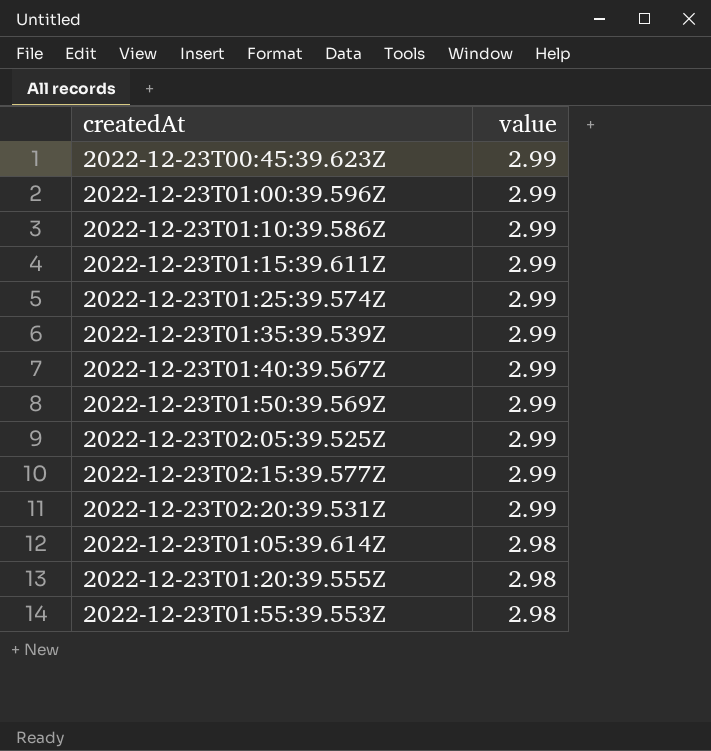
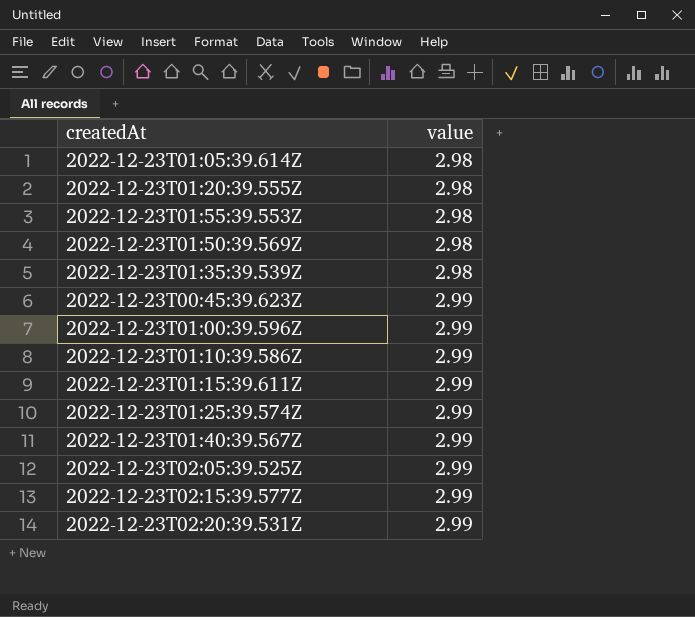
row order: value descending -> value ascending
2022-12-23T01:50:39.569Z | value: 2.99 -> 2.98
2022-12-23T01:35:39.539Z | value: 2.99 -> 2.98

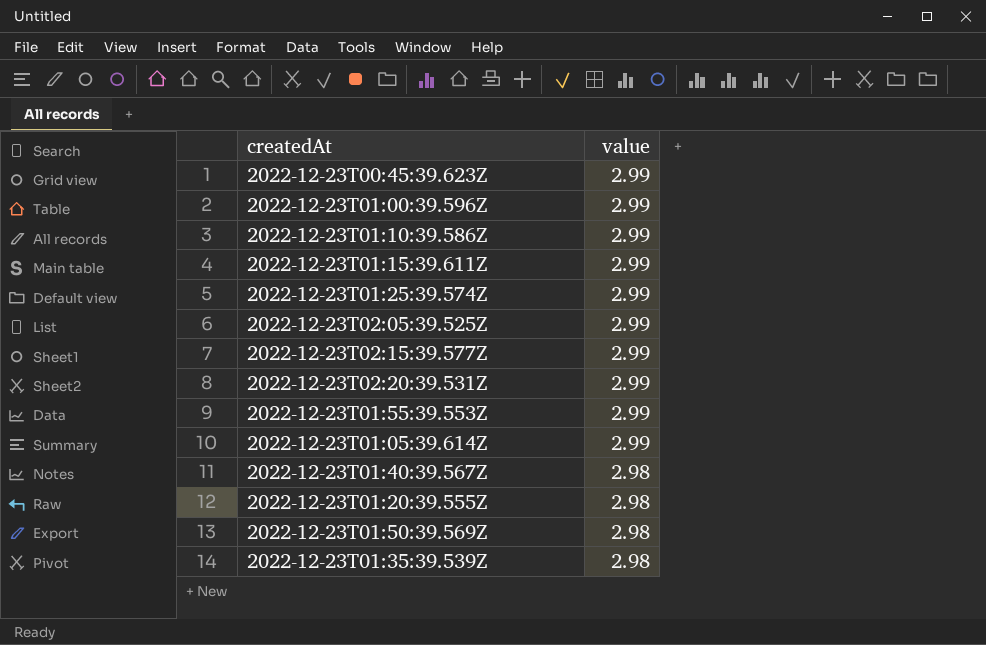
row order: value ascending -> value descending
2022-12-23T01:55:39.553Z | value: 2.98 -> 2.99
2022-12-23T01:05:39.614Z | value: 2.98 -> 2.99
2022-12-23T01:40:39.567Z | value: 2.99 -> 2.98

